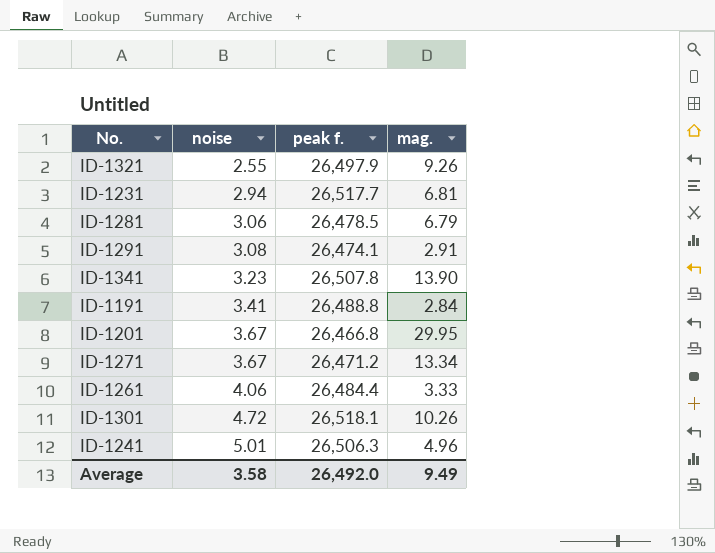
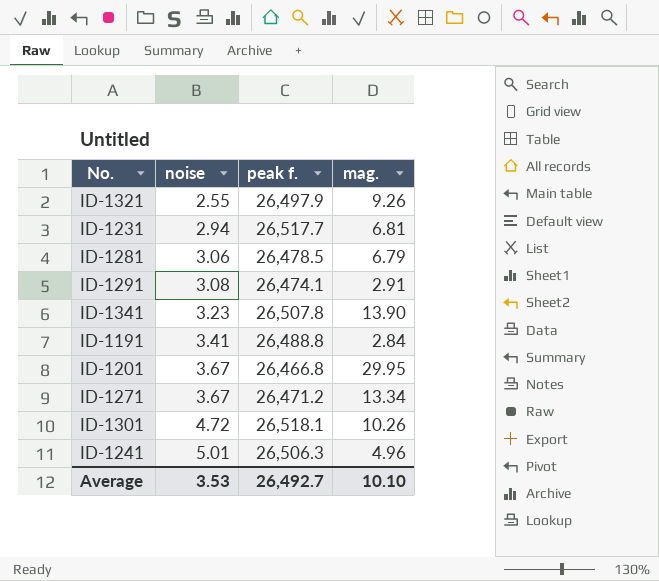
row ID-1261: 4.06 | 26,484.4 | 3.33 -> none
Average | noise: 3.58 -> 3.53
Average | peak f.: 26,492.0 -> 26,492.7
Average | mag.: 9.49 -> 10.10

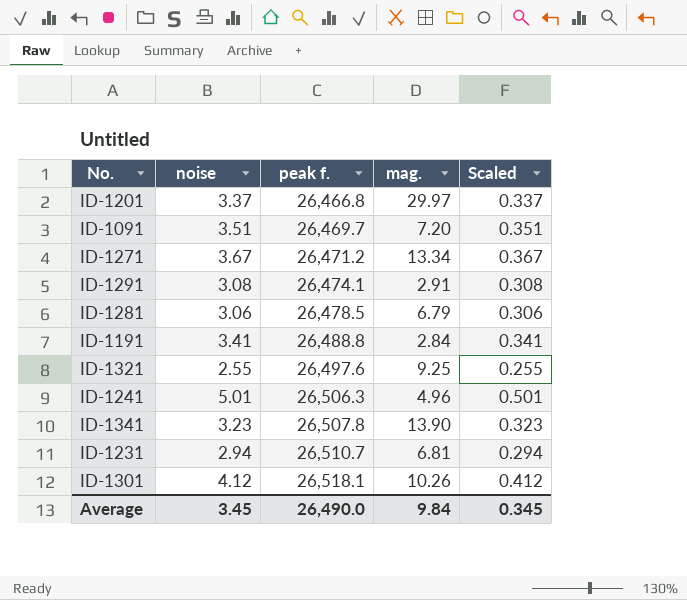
row order: noise ascending -> peak f. ascending
column Scaled | formula: none -> [noise] * 0.1
ID-1201 | noise: 3.67 -> 3.37
ID-1201 | mag.: 29.95 -> 29.97
row ID-1091: none -> 3.51 | 26,469.7 | 7.20 | 0.351
ID-1321 | peak f.: 26,497.9 -> 26,497.6
ID-1321 | mag.: 9.26 -> 9.25
ID-1231 | peak f.: 26,517.7 -> 26,510.7
ID-1301 | noise: 4.72 -> 4.12
Average | noise: 3.53 -> 3.45
Average | peak f.: 26,492.7 -> 26,490.0
Average | mag.: 10.10 -> 9.84

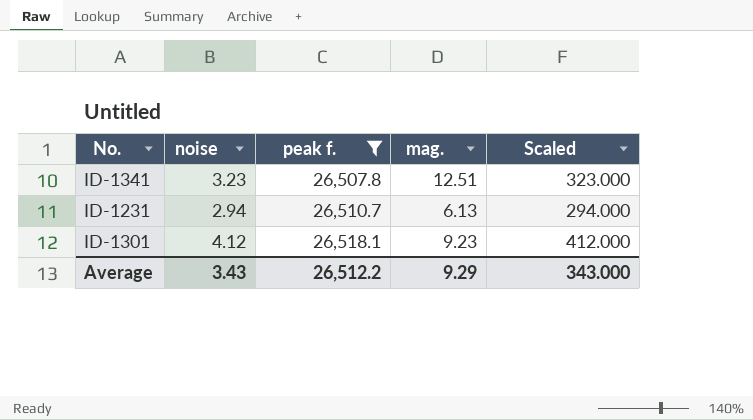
filter: none -> peak f. >= 26,507.8
column Scaled | formula: [noise] * 0.1 -> [noise] * 100
ID-1341 | mag.: 13.90 -> 12.51
ID-1231 | mag.: 6.81 -> 6.13
ID-1301 | mag.: 10.26 -> 9.23
Average | noise: 3.45 -> 3.43
Average | peak f.: 26,490.0 -> 26,512.2
Average | mag.: 9.84 -> 9.29
Average | Scaled: 0.345 -> 343.000

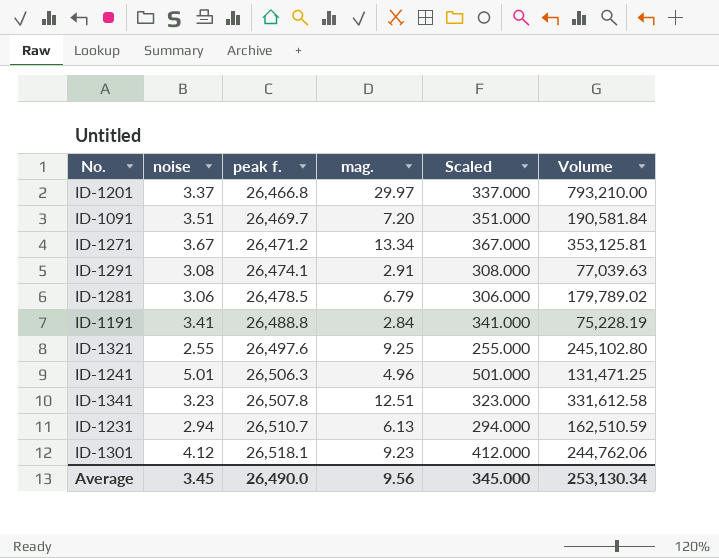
filter: peak f. >= 26,507.8 -> none
column Volume | formula: none -> [peak f.] * [mag.]
Average | noise: 3.43 -> 3.45
Average | peak f.: 26,512.2 -> 26,490.0
Average | mag.: 9.29 -> 9.56
Average | Scaled: 343.000 -> 345.000

